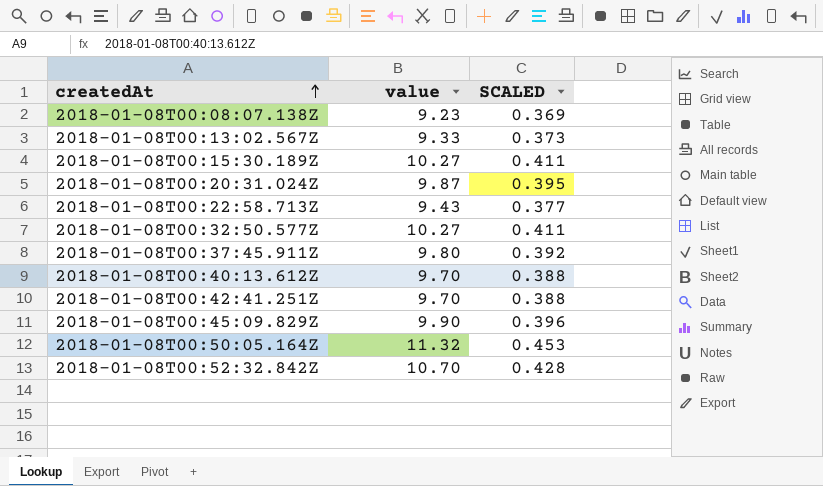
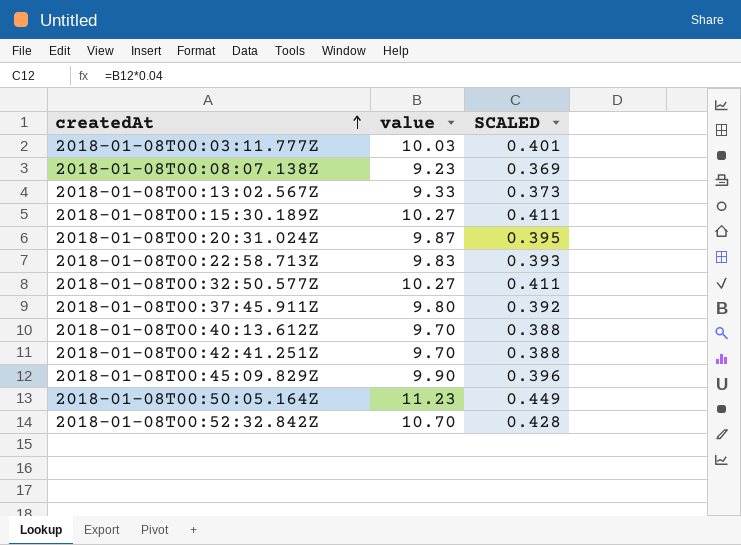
row 2018-01-08T00:03:11.777Z: none -> 10.03 | 0.401
2018-01-08T00:22:58.713Z | value: 9.43 -> 9.83
2018-01-08T00:22:58.713Z | SCALED: 0.377 -> 0.393
2018-01-08T00:50:05.164Z | value: 11.32 -> 11.23
2018-01-08T00:50:05.164Z | SCALED: 0.453 -> 0.449

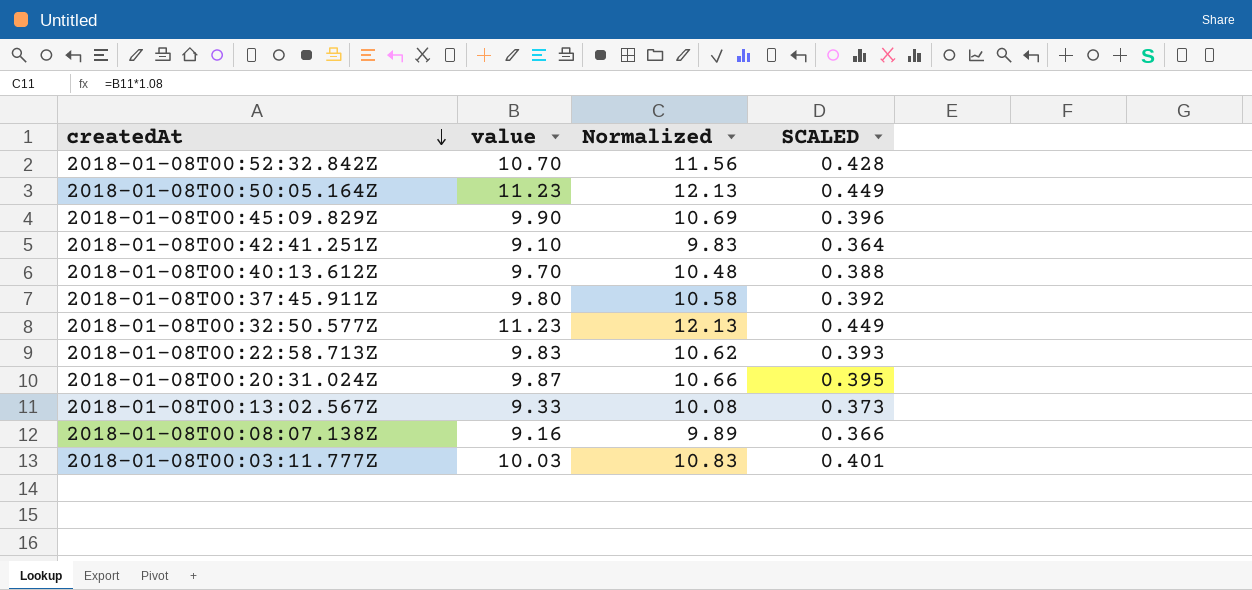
row order: createdAt ascending -> createdAt descending
column Normalized | formula: none -> [value] * 1.08
row 2018-01-08T00:15:30.189Z: 10.27 | 0.411 -> none
2018-01-08T00:42:41.251Z | value: 9.70 -> 9.10
2018-01-08T00:42:41.251Z | SCALED: 0.388 -> 0.364
2018-01-08T00:32:50.577Z | value: 10.27 -> 11.23
2018-01-08T00:32:50.577Z | SCALED: 0.411 -> 0.449
2018-01-08T00:08:07.138Z | value: 9.23 -> 9.16
2018-01-08T00:08:07.138Z | SCALED: 0.369 -> 0.366

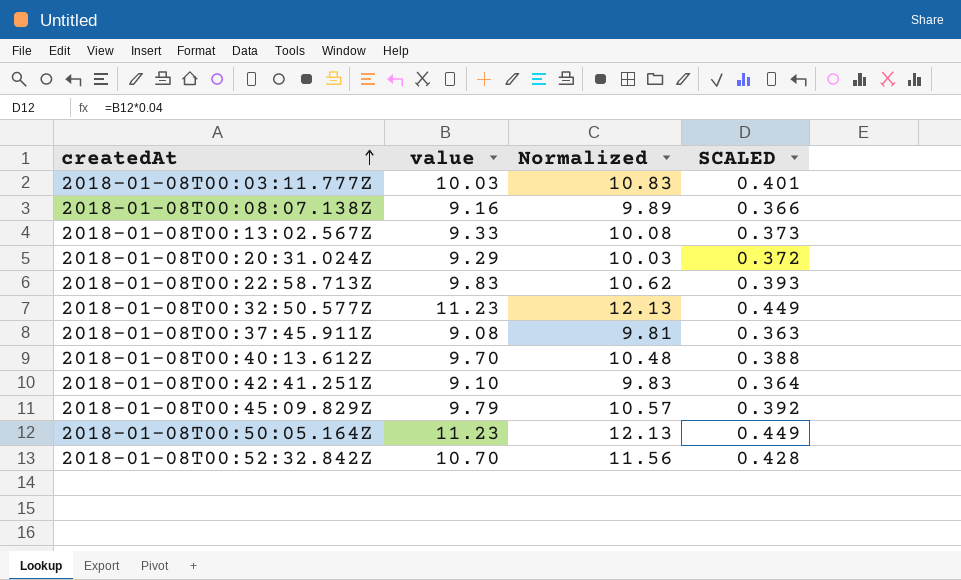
row order: createdAt descending -> createdAt ascending
2018-01-08T00:20:31.024Z | value: 9.87 -> 9.29
2018-01-08T00:20:31.024Z | Normalized: 10.66 -> 10.03
2018-01-08T00:20:31.024Z | SCALED: 0.395 -> 0.372
2018-01-08T00:37:45.911Z | value: 9.80 -> 9.08
2018-01-08T00:37:45.911Z | Normalized: 10.58 -> 9.81
2018-01-08T00:37:45.911Z | SCALED: 0.392 -> 0.363
2018-01-08T00:45:09.829Z | value: 9.90 -> 9.79
2018-01-08T00:45:09.829Z | Normalized: 10.69 -> 10.57
2018-01-08T00:45:09.829Z | SCALED: 0.396 -> 0.392

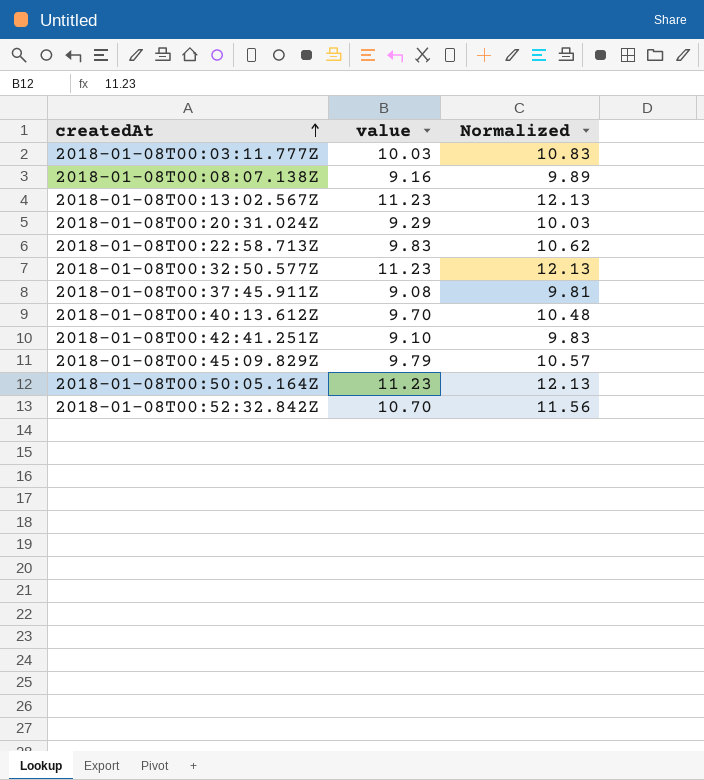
column SCALED | formula: [value] * 0.04 -> none
2018-01-08T00:13:02.567Z | value: 9.33 -> 11.23
2018-01-08T00:13:02.567Z | Normalized: 10.08 -> 12.13

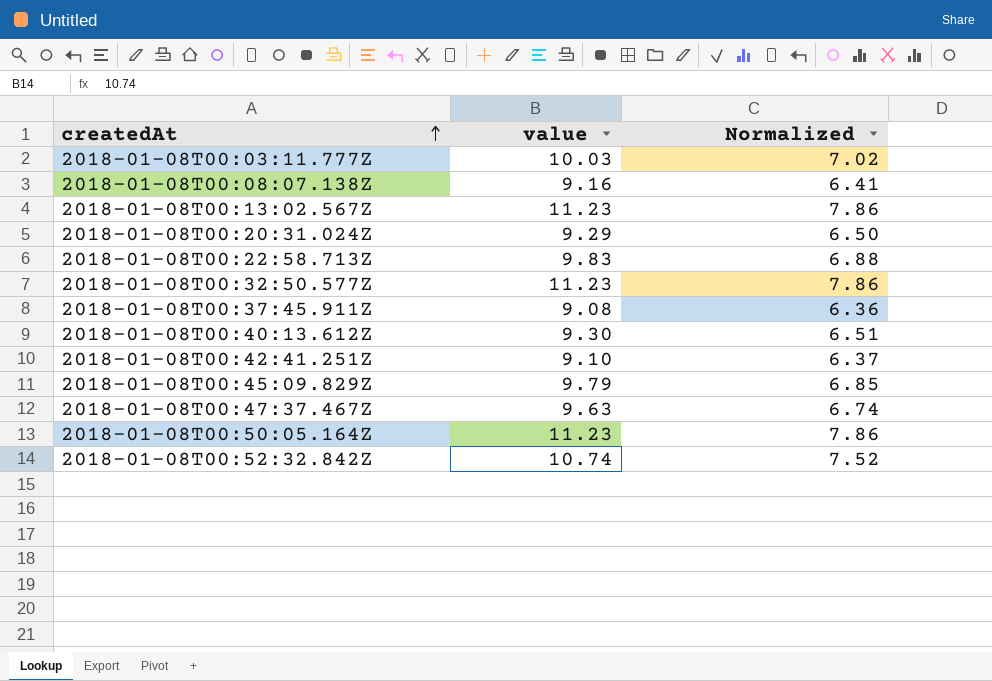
column Normalized | formula: [value] * 1.08 -> [value] * 0.7
2018-01-08T00:40:13.612Z | value: 9.70 -> 9.30
row 2018-01-08T00:47:37.467Z: none -> 9.63 | 6.74
2018-01-08T00:52:32.842Z | value: 10.70 -> 10.74

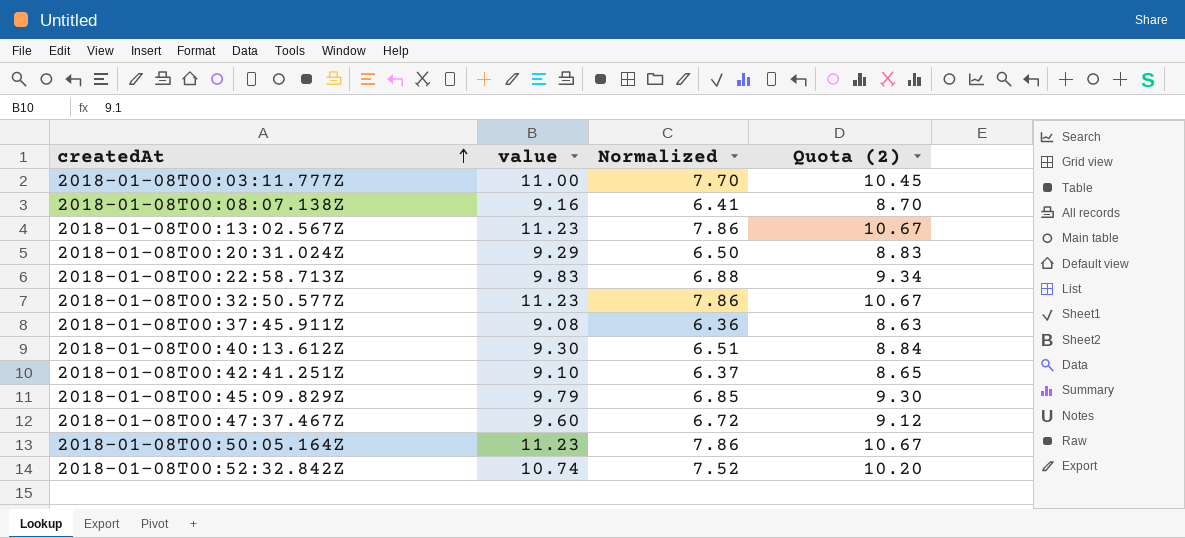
column Quota (2) | formula: none -> [value] * 0.95
2018-01-08T00:03:11.777Z | value: 10.03 -> 11.00
2018-01-08T00:03:11.777Z | Normalized: 7.02 -> 7.70
2018-01-08T00:47:37.467Z | value: 9.63 -> 9.60
2018-01-08T00:47:37.467Z | Normalized: 6.74 -> 6.72

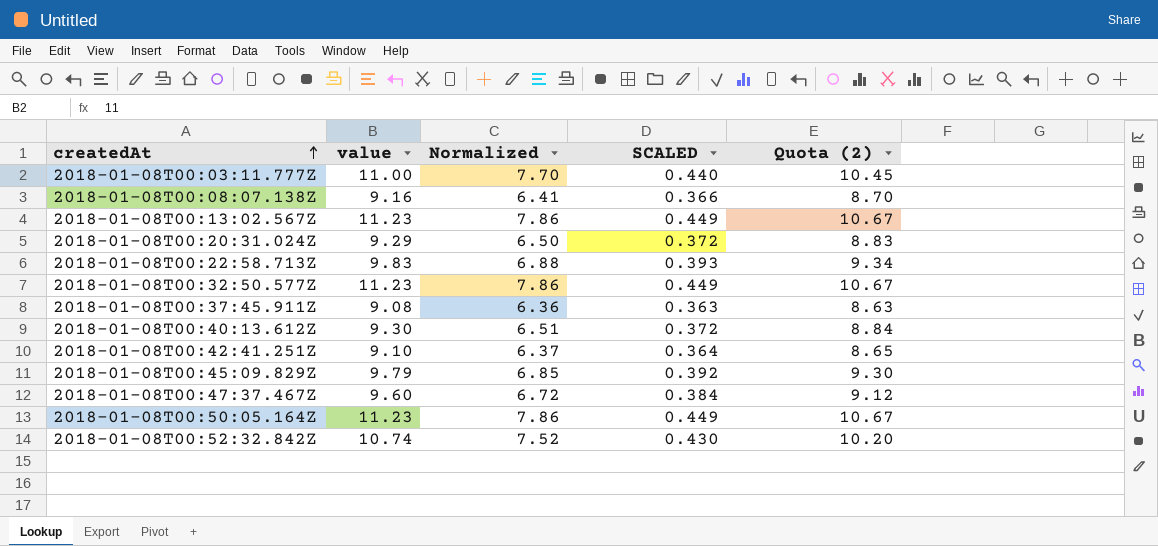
column SCALED | formula: none -> [value] * 0.04

